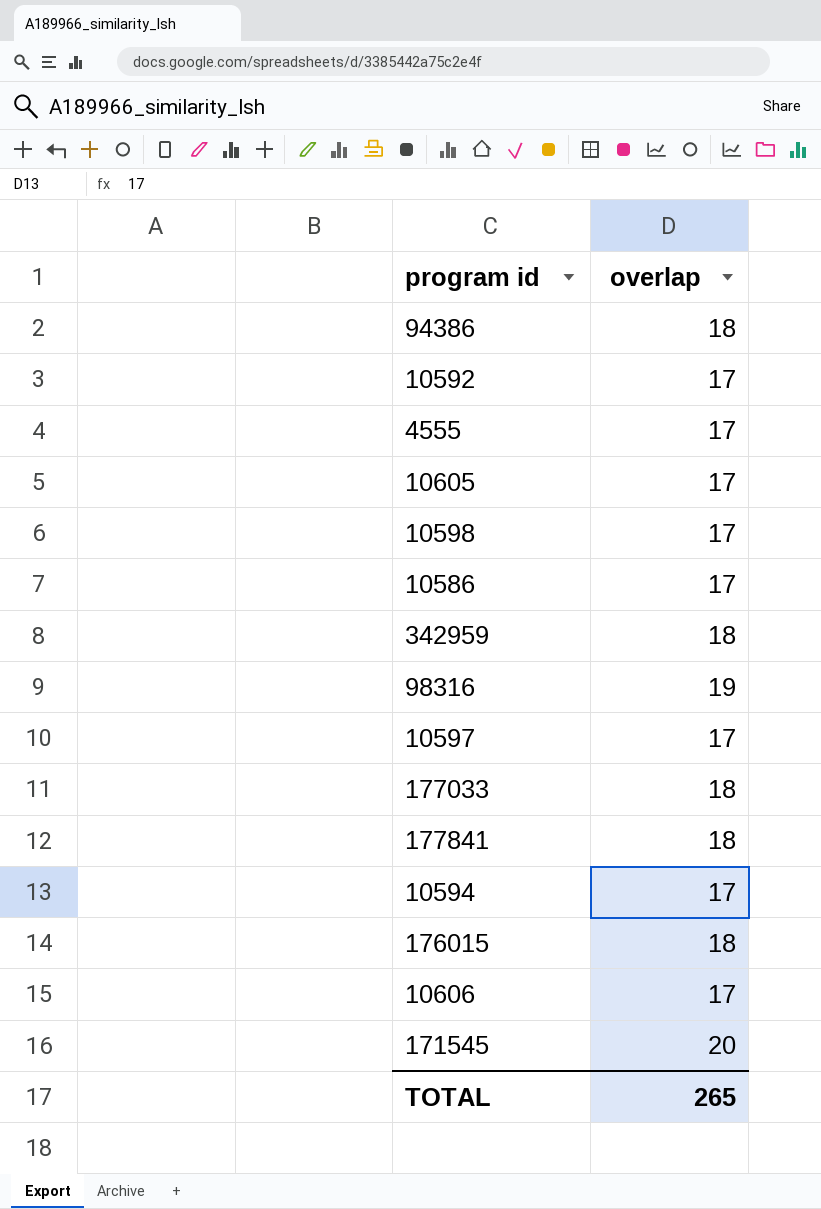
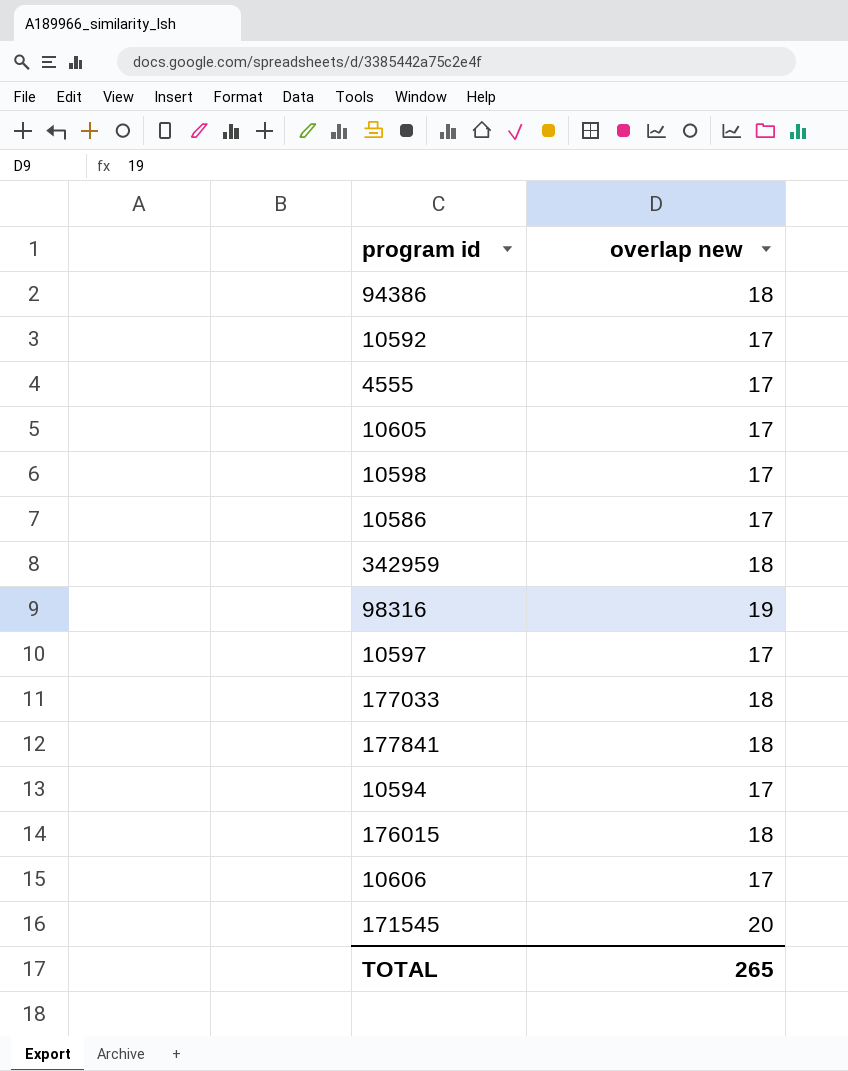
column name: overlap -> overlap new

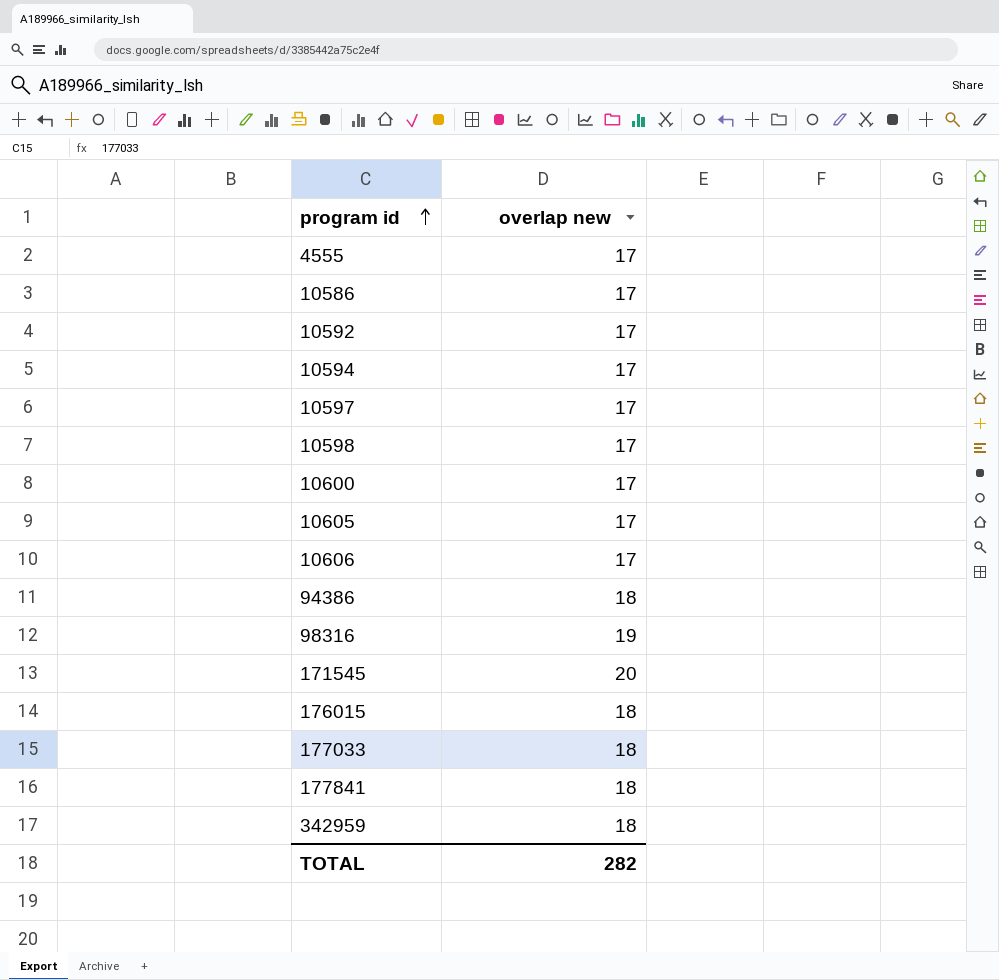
row order: none -> program id ascending
row 10600: none -> 17
TOTAL | overlap new: 265 -> 282

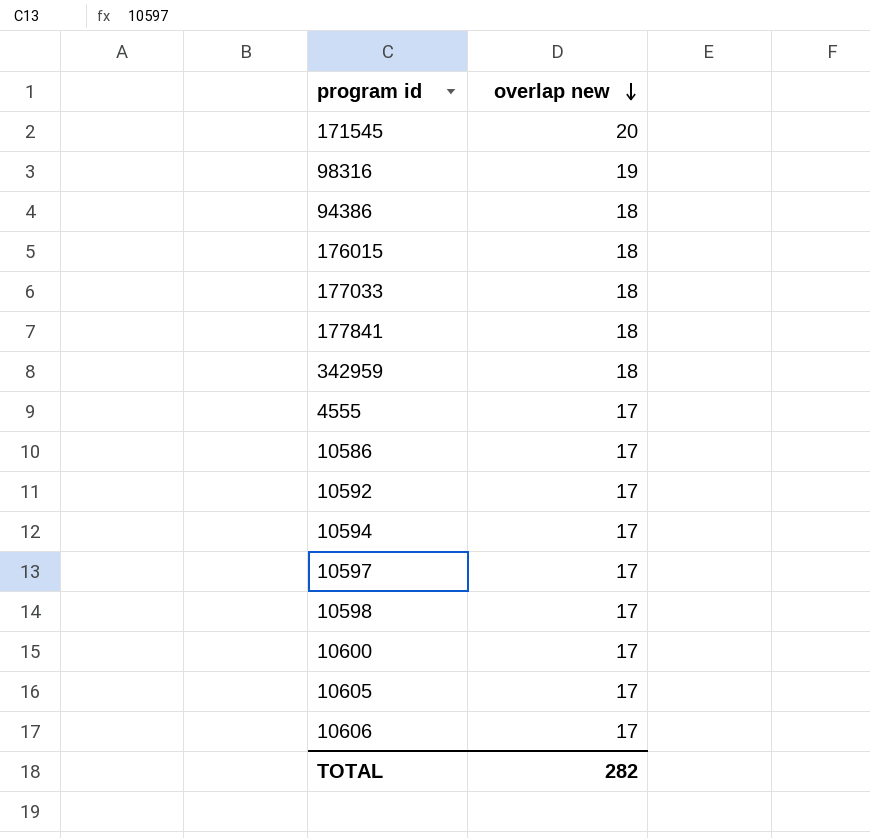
row order: program id ascending -> overlap new descending

